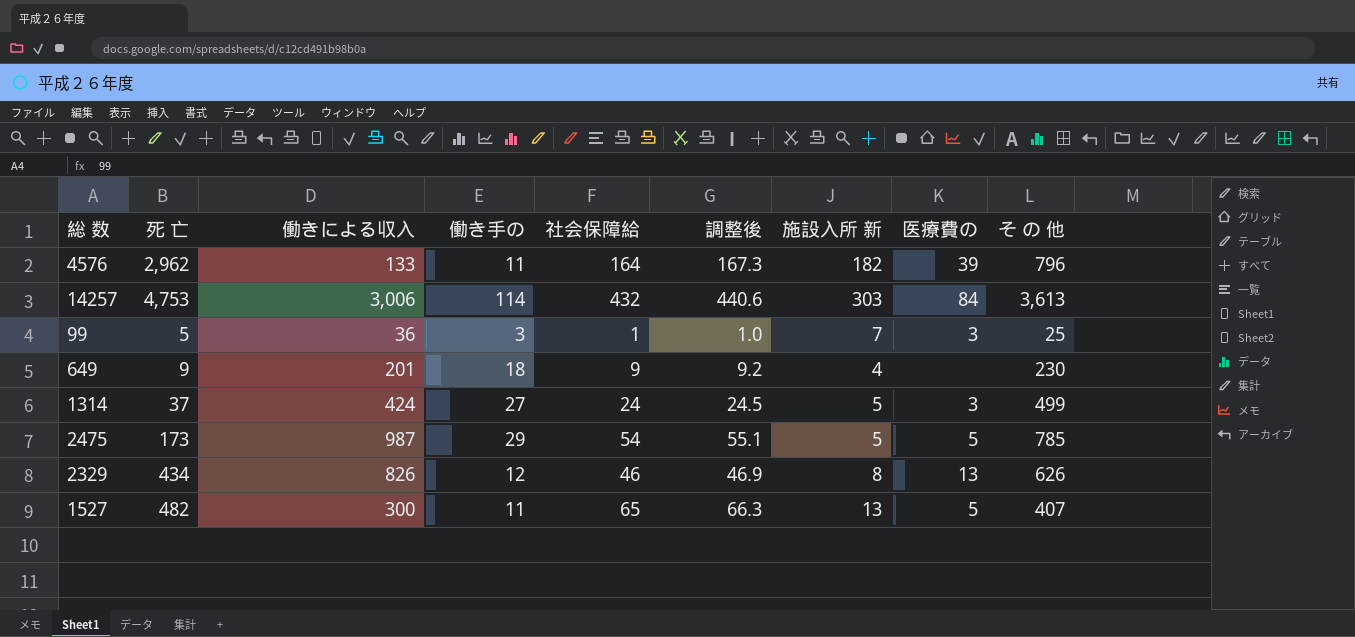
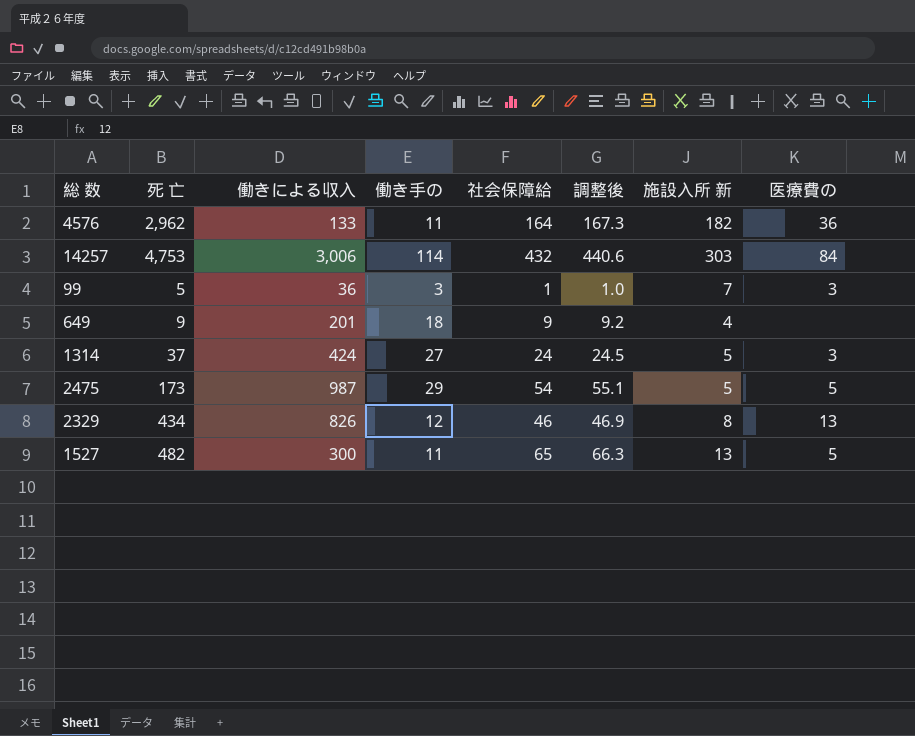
column そ の 他 | position: 9 -> none
4576 | 医療費の: 39 -> 36

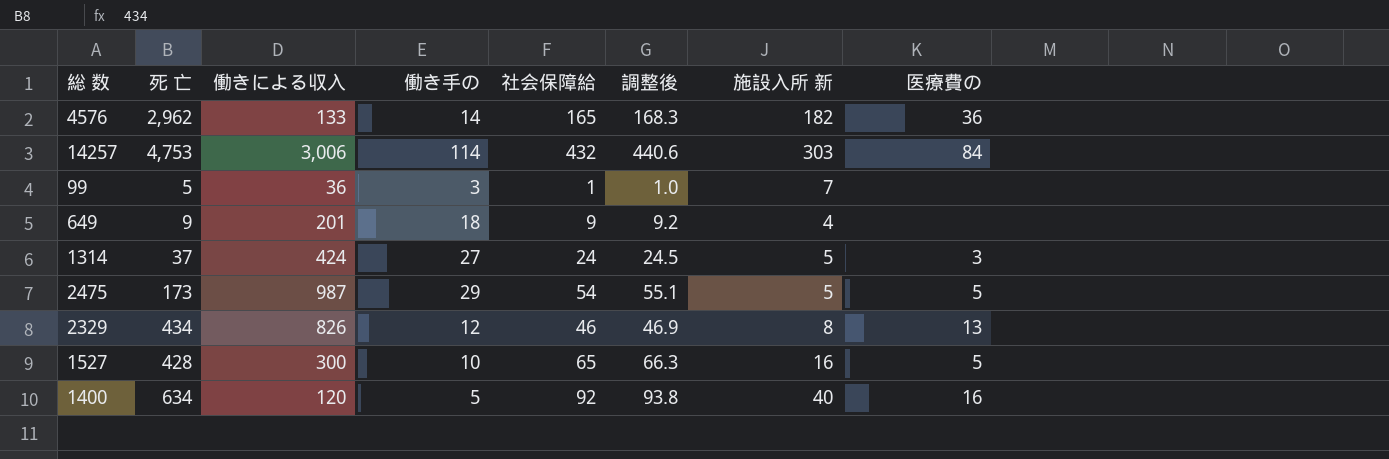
4576 | 働き手の: 11 -> 14
4576 | 社会保障給: 164 -> 165
4576 | 調整後: 167.3 -> 168.3
99 | 医療費の: 3 -> none
1527 | 死 亡: 482 -> 428
1527 | 働き手の: 11 -> 10
1527 | 施設入所 新: 13 -> 16
row 1400: none -> 634 | 120 | 5 | 92 | 93.8 | 40 | 16

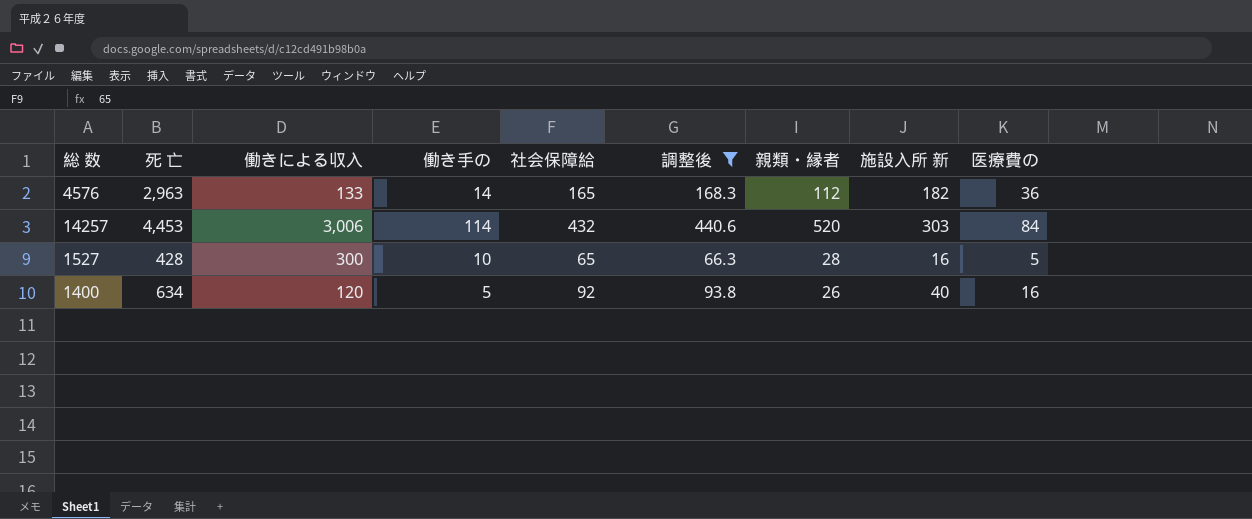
filter: none -> 調整後 >= 66.3
column 親類・縁者 | position: none -> 7
4576 | 死 亡: 2,962 -> 2,963
14257 | 死 亡: 4,753 -> 4,453

